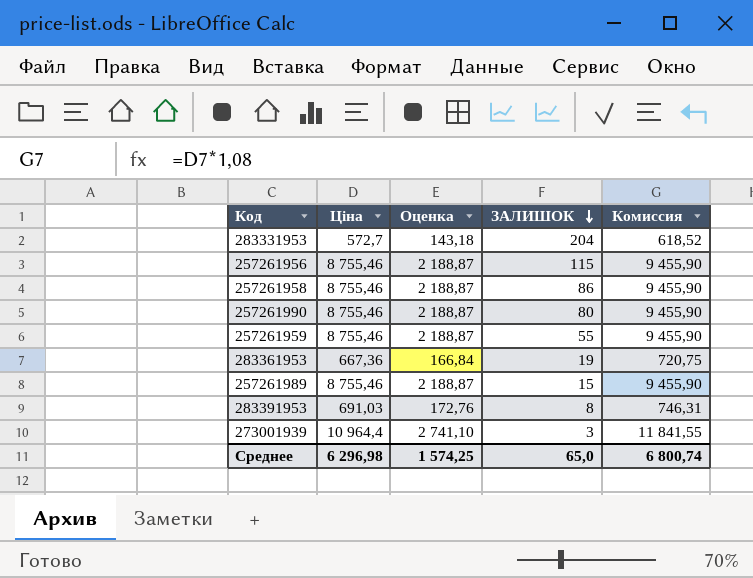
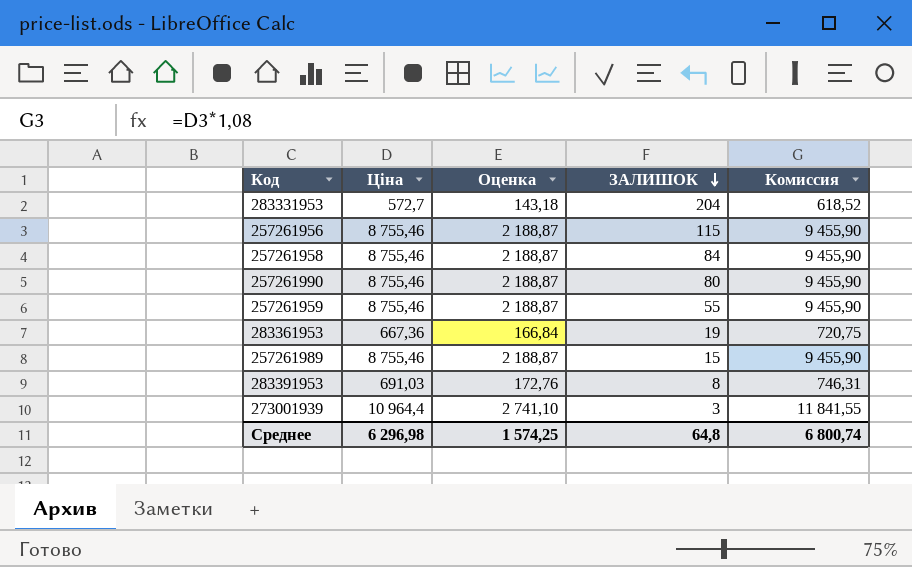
257261958 | ЗАЛИШОК: 86 -> 84
Среднее | ЗАЛИШОК: 65,0 -> 64,8

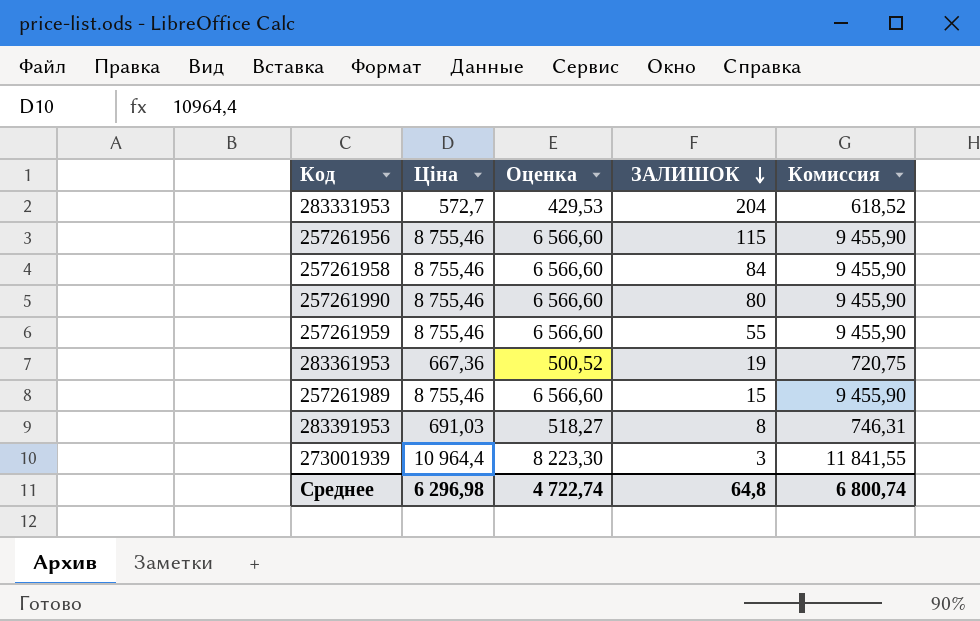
column Оценка | formula: [Ціна] * 0,25 -> [Ціна] * 0,75
Среднее | Оценка: 1 574,25 -> 4 722,74

